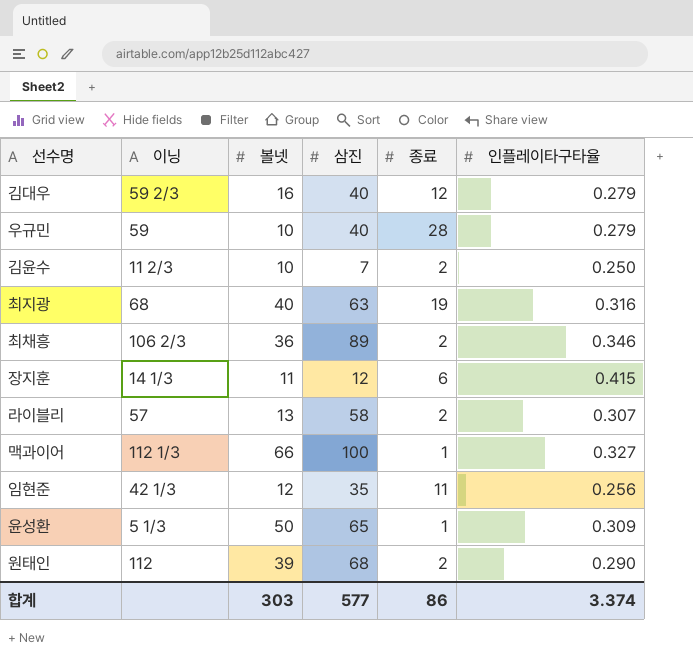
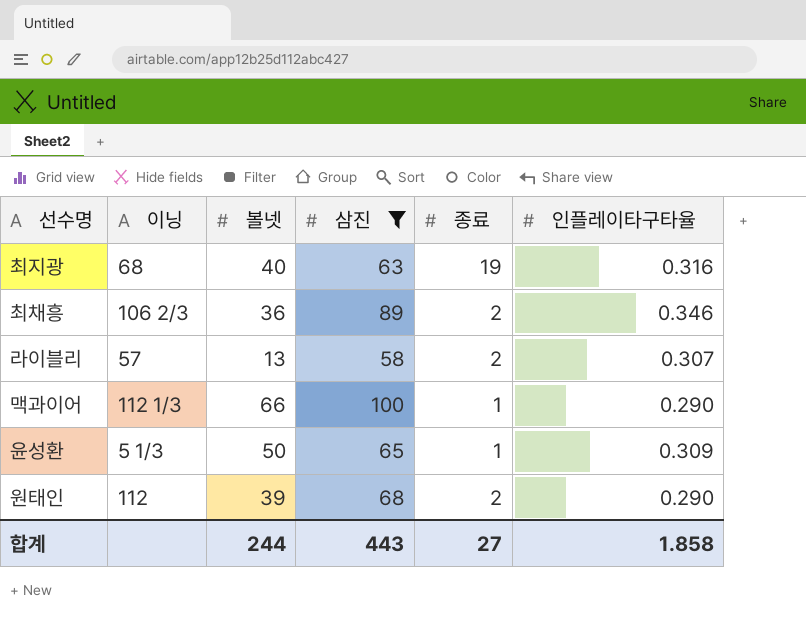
filter: none -> 삼진 >= 58
맥과이어 | 인플레이타구타율: 0.327 -> 0.290
합계 | 볼넷: 303 -> 244
합계 | 삼진: 577 -> 443
합계 | 종료: 86 -> 27
합계 | 인플레이타구타율: 3.374 -> 1.858

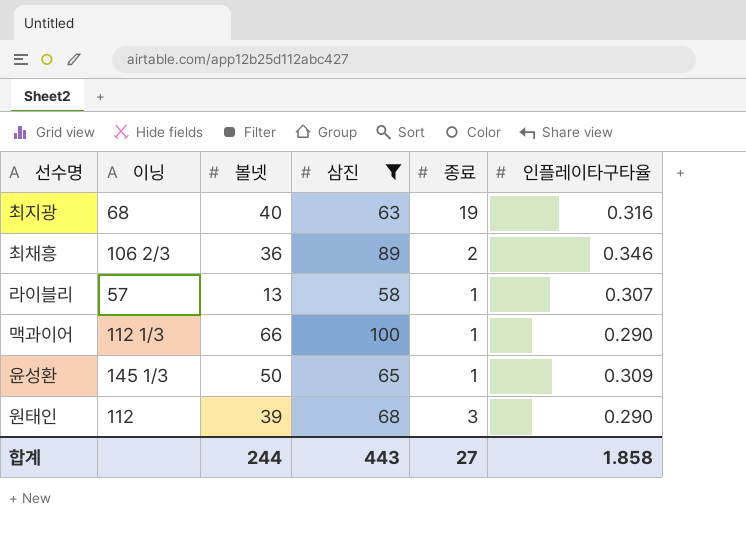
라이블리 | 종료: 2 -> 1
윤성환 | 이닝: 5 1/3 -> 145 1/3
원태인 | 종료: 2 -> 3

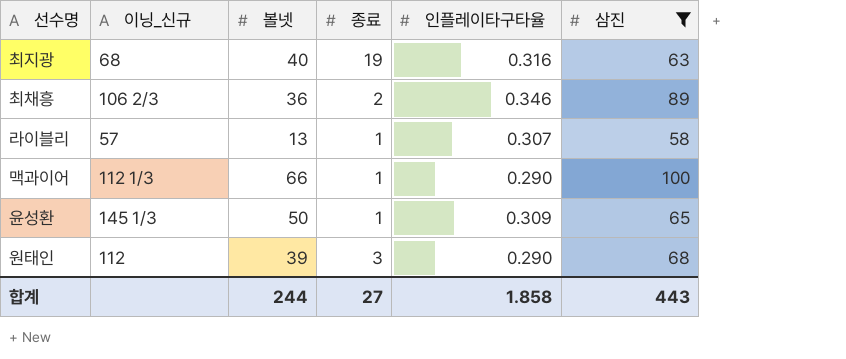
column name: 이닝 -> 이닝_신규
column 삼진 | position: 4 -> 6

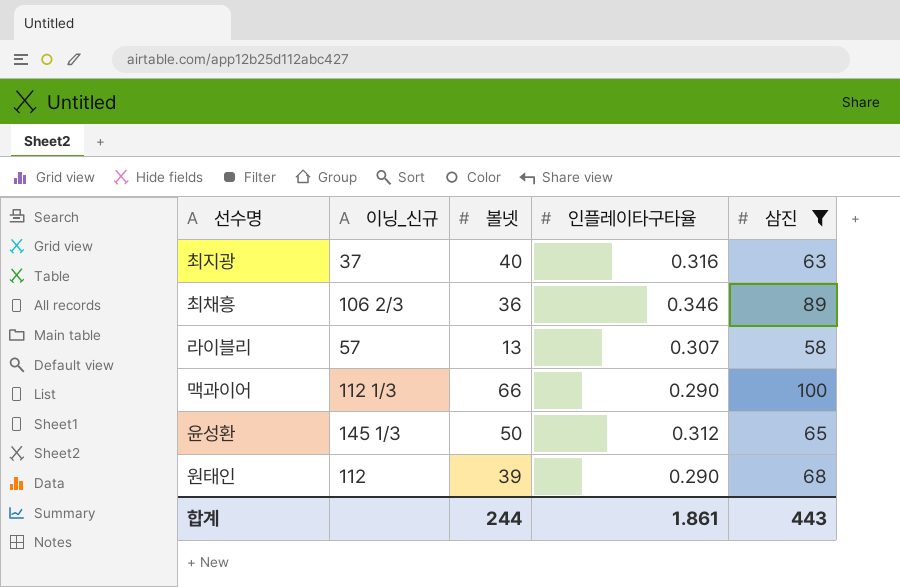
column 종료 | position: 4 -> none
최지광 | 이닝_신규: 68 -> 37
윤성환 | 인플레이타구타율: 0.309 -> 0.312
합계 | 인플레이타구타율: 1.858 -> 1.861

